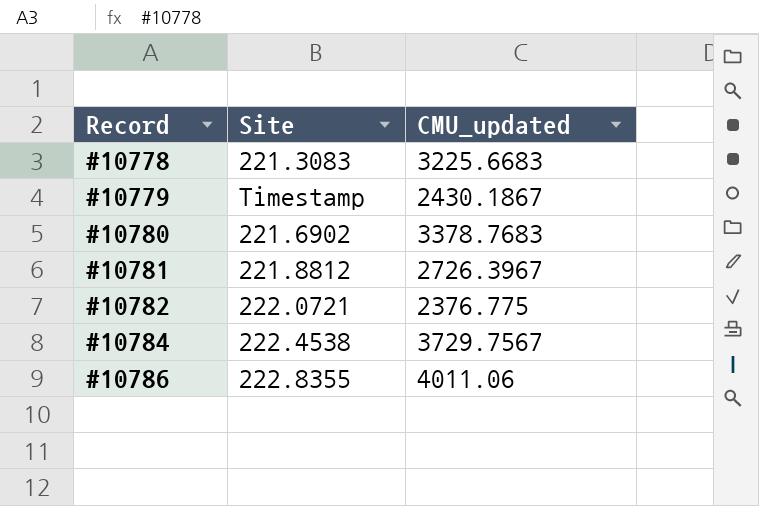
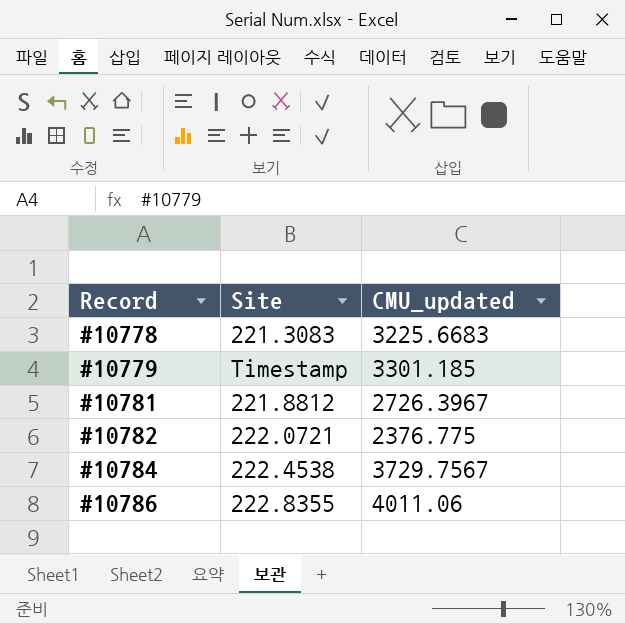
row #10780: 221.6902 | 3378.7683 -> none
#10779 | CMU_updated: 2430.1867 -> 3301.185

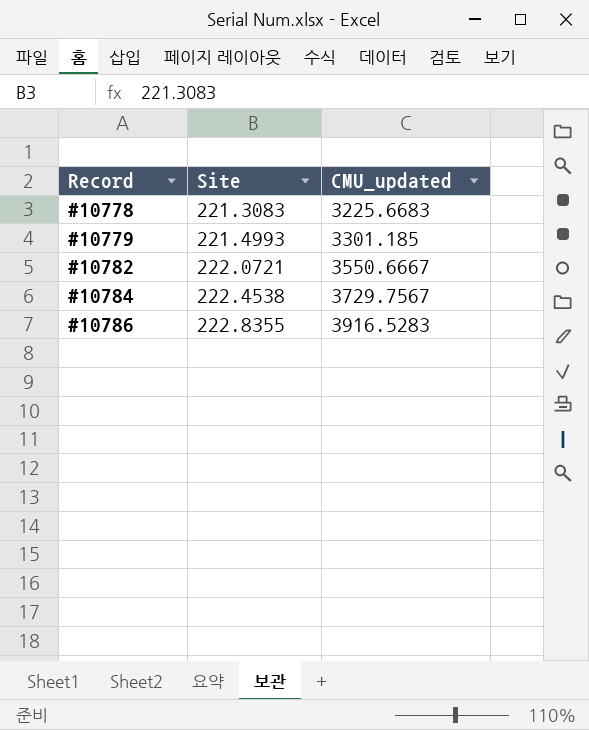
row #10781: 221.8812 | 2726.3967 -> none
#10779 | Site: Timestamp -> 221.4993
#10782 | CMU_updated: 2376.775 -> 3550.6667
#10786 | CMU_updated: 4011.06 -> 3916.5283

